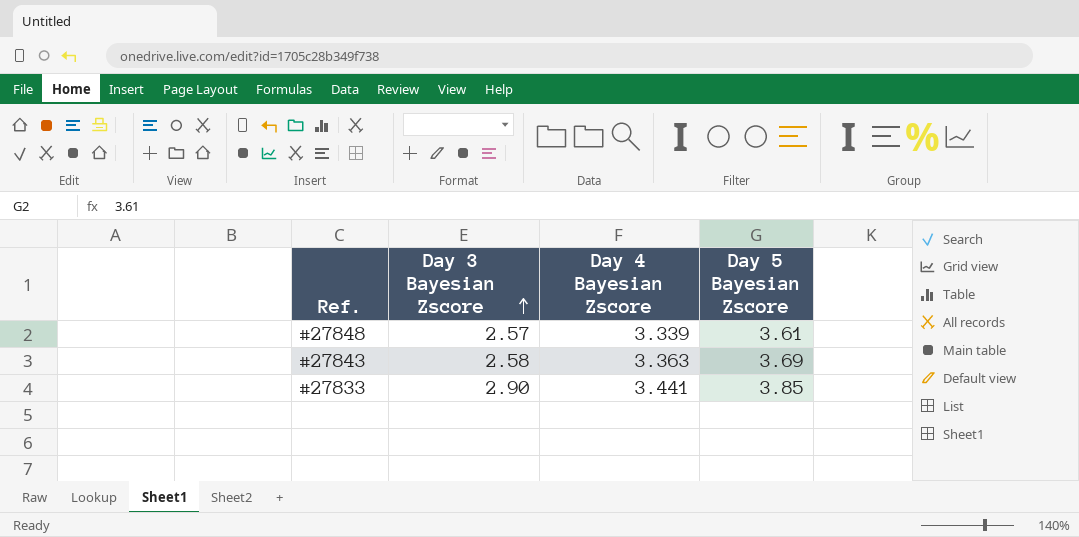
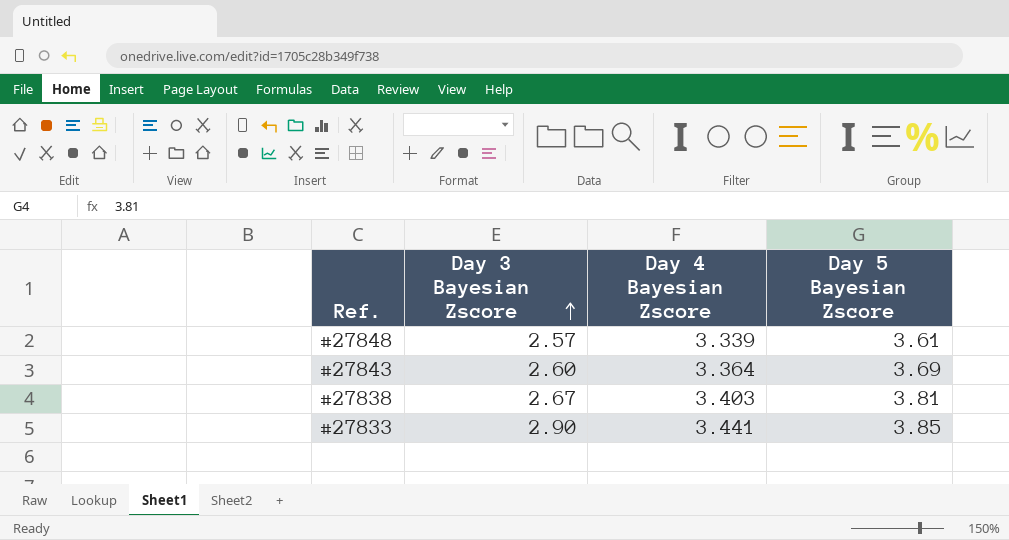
#27843 | Day 3 Bayesian Zscore: 2.58 -> 2.60
#27843 | Day 4 Bayesian Zscore: 3.363 -> 3.364
row #27838: none -> 2.67 | 3.403 | 3.81

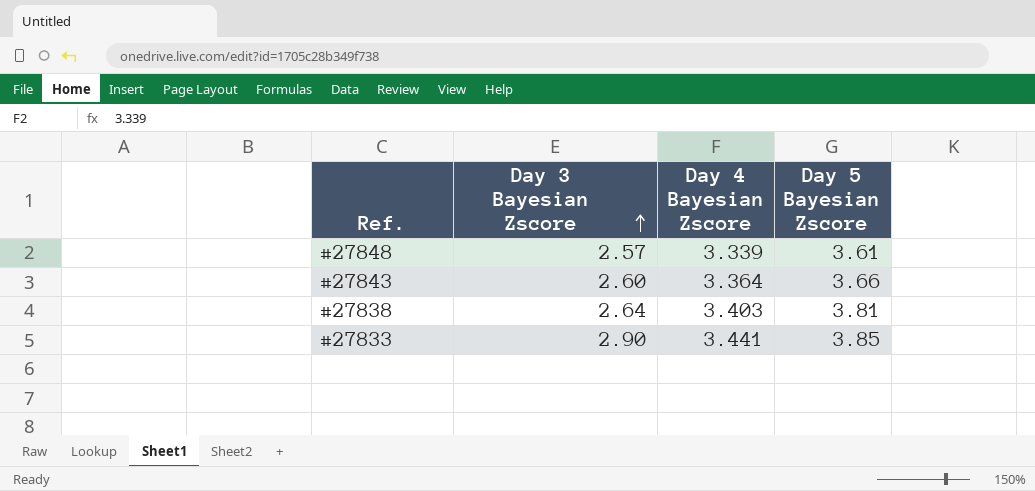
#27843 | Day 5 Bayesian Zscore: 3.69 -> 3.66
#27838 | Day 3 Bayesian Zscore: 2.67 -> 2.64

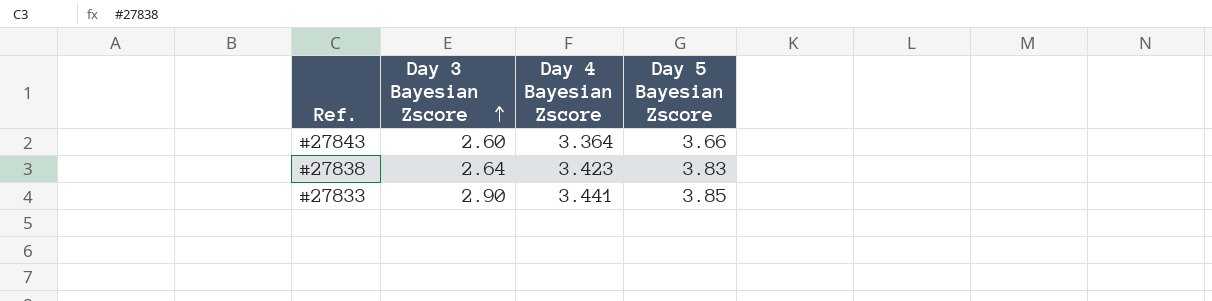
row #27848: 2.57 | 3.339 | 3.61 -> none
#27838 | Day 4 Bayesian Zscore: 3.403 -> 3.423
#27838 | Day 5 Bayesian Zscore: 3.81 -> 3.83

